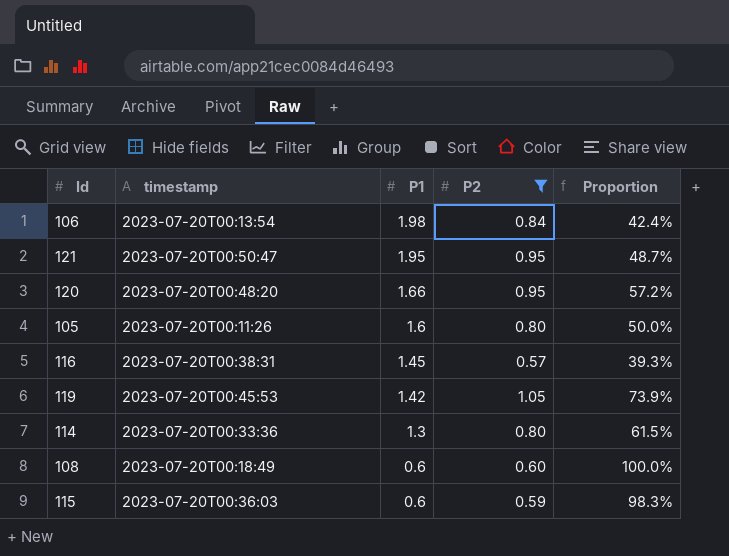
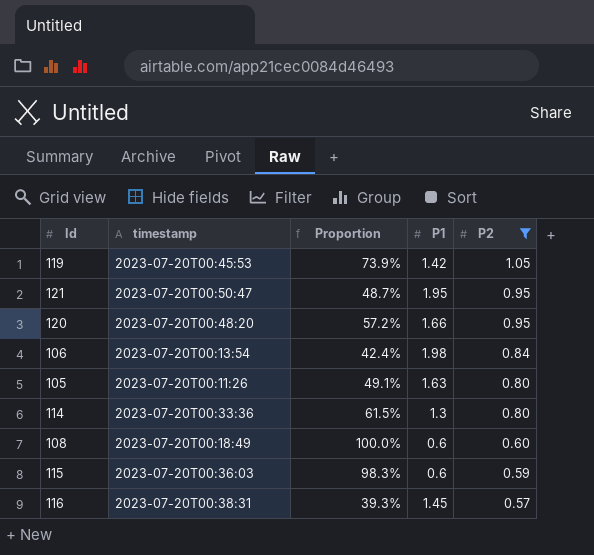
row order: P1 descending -> P2 descending
column Proportion | position: 5 -> 3
105 | Proportion: 50.0% -> 49.1%
105 | P1: 1.6 -> 1.63

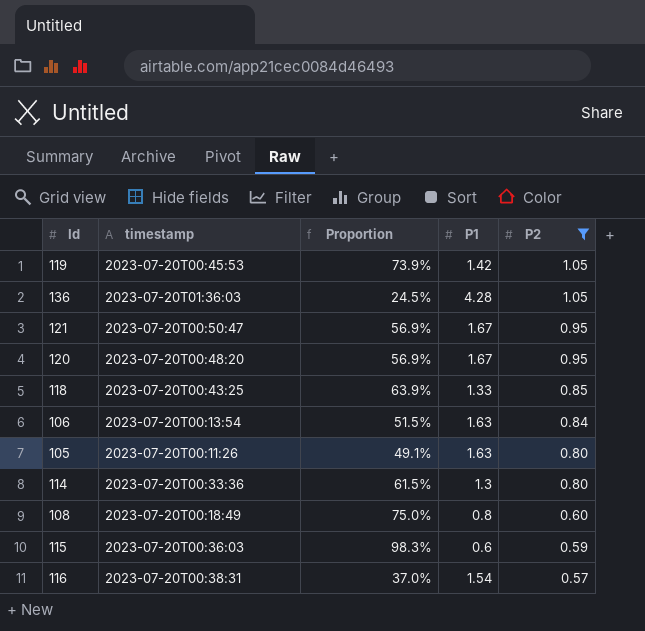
row 136: none -> 2023-07-20T01:36:03 | 24.5% | 4.28 | 1.05
121 | Proportion: 48.7% -> 56.9%
121 | P1: 1.95 -> 1.67
120 | Proportion: 57.2% -> 56.9%
120 | P1: 1.66 -> 1.67
row 118: none -> 2023-07-20T00:43:25 | 63.9% | 1.33 | 0.85
106 | Proportion: 42.4% -> 51.5%
106 | P1: 1.98 -> 1.63
108 | Proportion: 100.0% -> 75.0%
108 | P1: 0.6 -> 0.8
116 | Proportion: 39.3% -> 37.0%
116 | P1: 1.45 -> 1.54

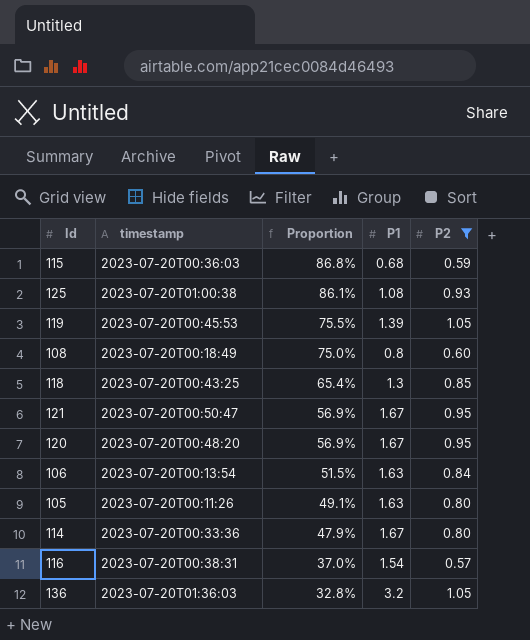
row order: P2 descending -> Proportion descending
115 | Proportion: 98.3% -> 86.8%
115 | P1: 0.6 -> 0.68
row 125: none -> 2023-07-20T01:00:38 | 86.1% | 1.08 | 0.93
119 | Proportion: 73.9% -> 75.5%
119 | P1: 1.42 -> 1.39
118 | Proportion: 63.9% -> 65.4%
118 | P1: 1.33 -> 1.3
114 | Proportion: 61.5% -> 47.9%
114 | P1: 1.3 -> 1.67
136 | Proportion: 24.5% -> 32.8%
136 | P1: 4.28 -> 3.2

